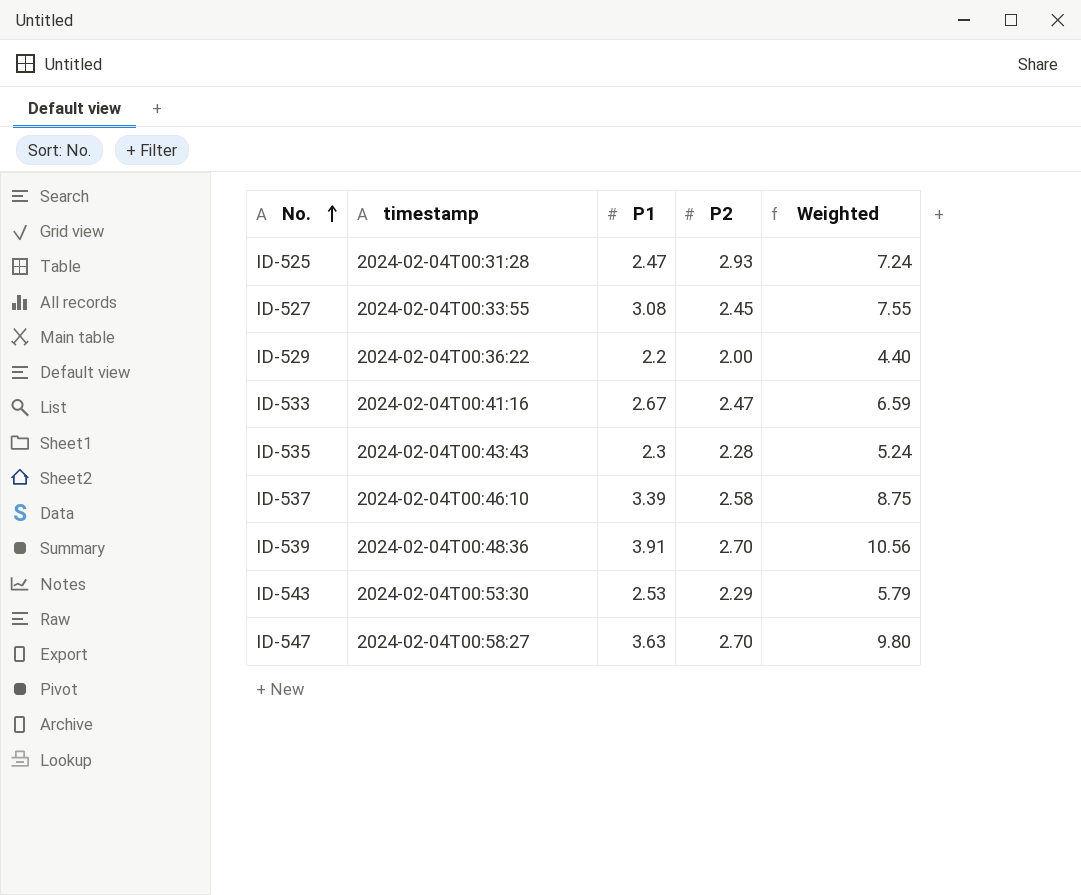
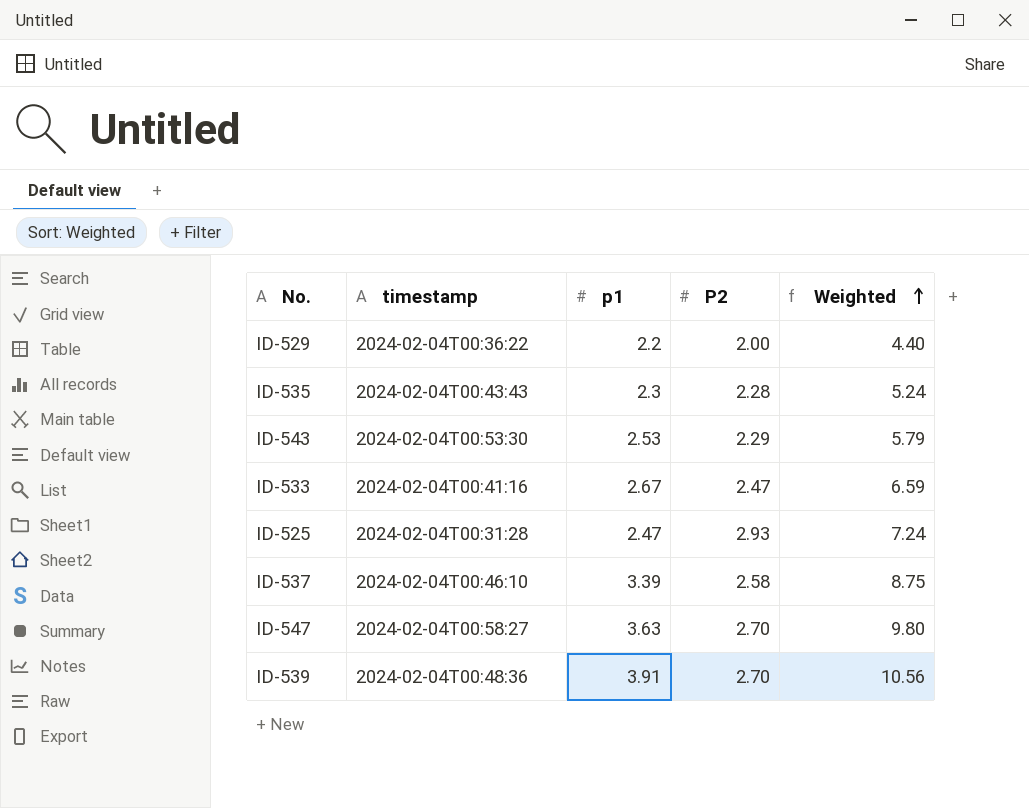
row order: No. ascending -> Weighted ascending
column name: P1 -> p1
row ID-527: 2024-02-04T00:33:55 | 3.08 | 2.45 | 7.55 -> none

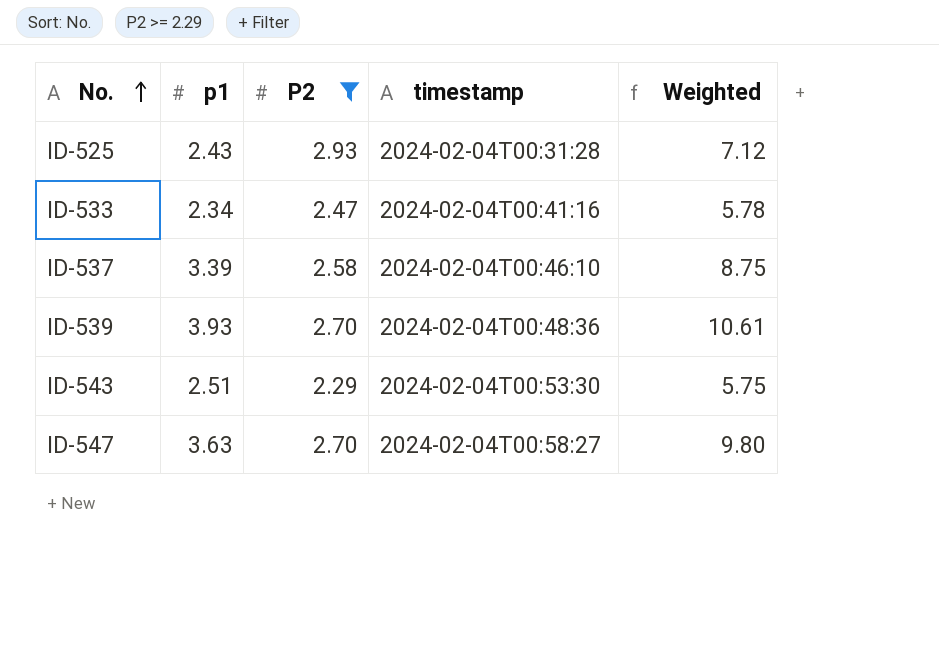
filter: none -> P2 >= 2.29
row order: Weighted ascending -> No. ascending
column timestamp | position: 2 -> 4
ID-525 | p1: 2.47 -> 2.43
ID-525 | Weighted: 7.24 -> 7.12
ID-533 | p1: 2.67 -> 2.34
ID-533 | Weighted: 6.59 -> 5.78
ID-539 | p1: 3.91 -> 3.93
ID-539 | Weighted: 10.56 -> 10.61
ID-543 | p1: 2.53 -> 2.51
ID-543 | Weighted: 5.79 -> 5.75

